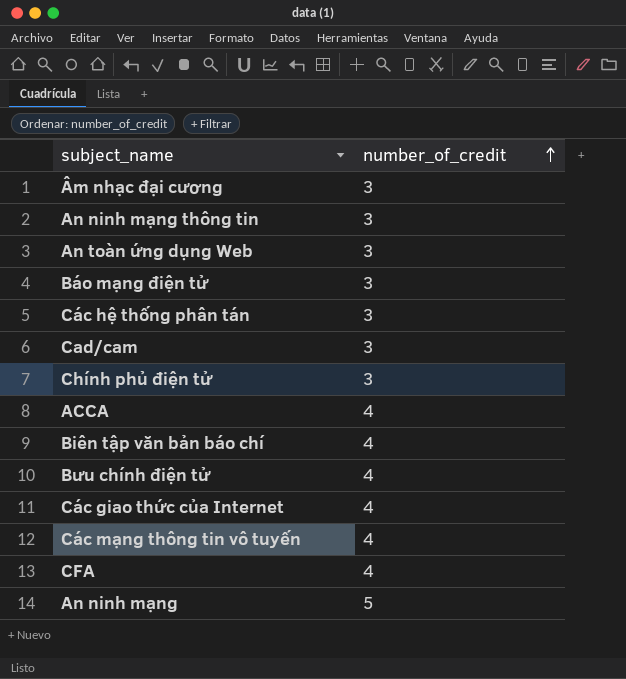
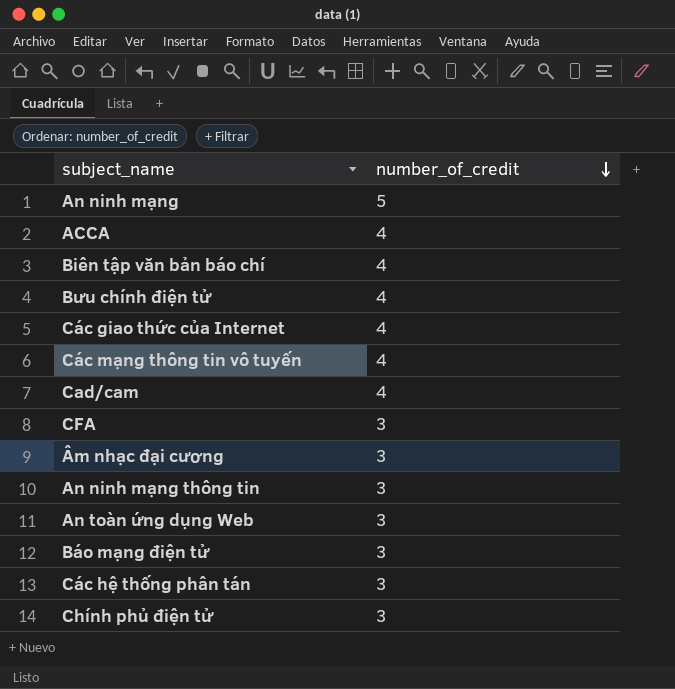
row order: number_of_credit ascending -> number_of_credit descending
Cad/cam | number_of_credit: 3 -> 4
CFA | number_of_credit: 4 -> 3

